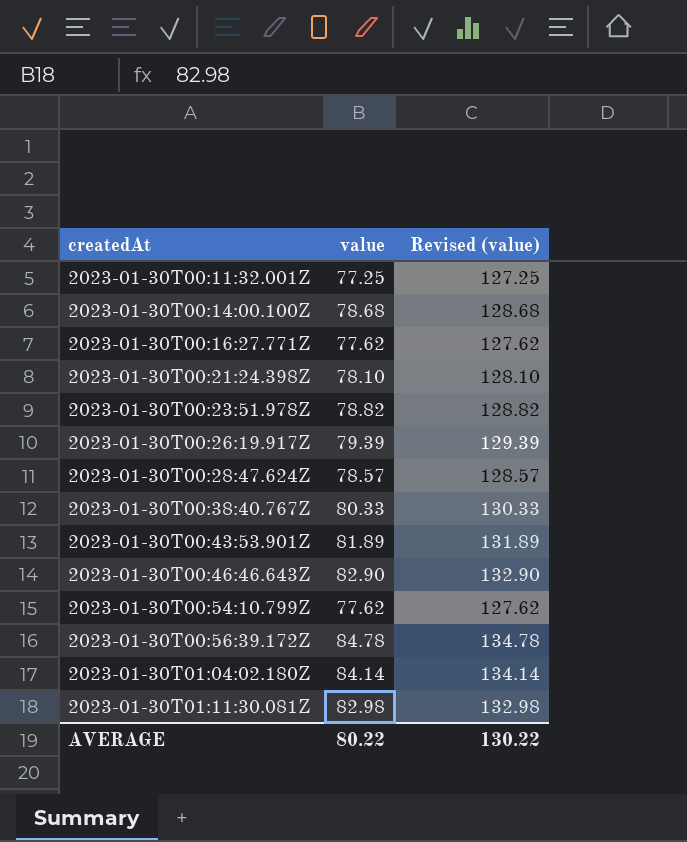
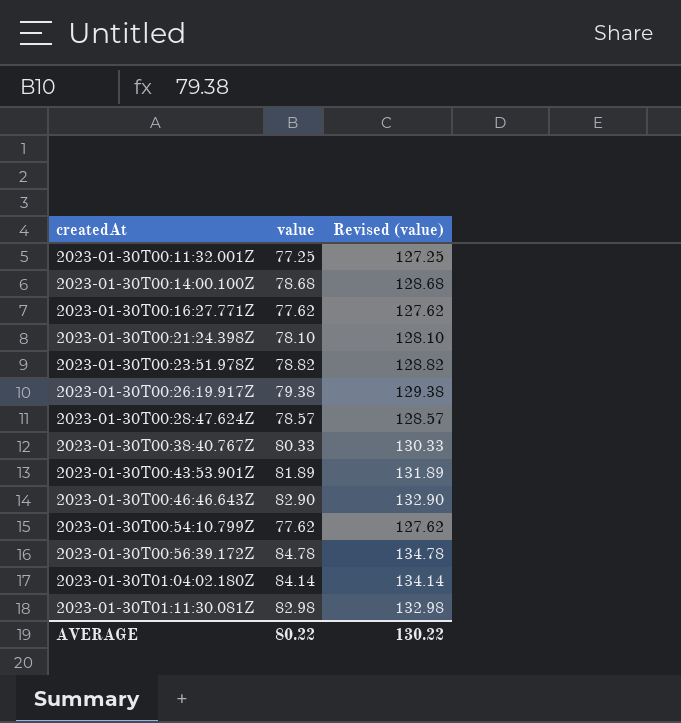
2023-01-30T00:26:19.917Z | value: 79.39 -> 79.38
2023-01-30T00:26:19.917Z | Revised (value): 129.39 -> 129.38

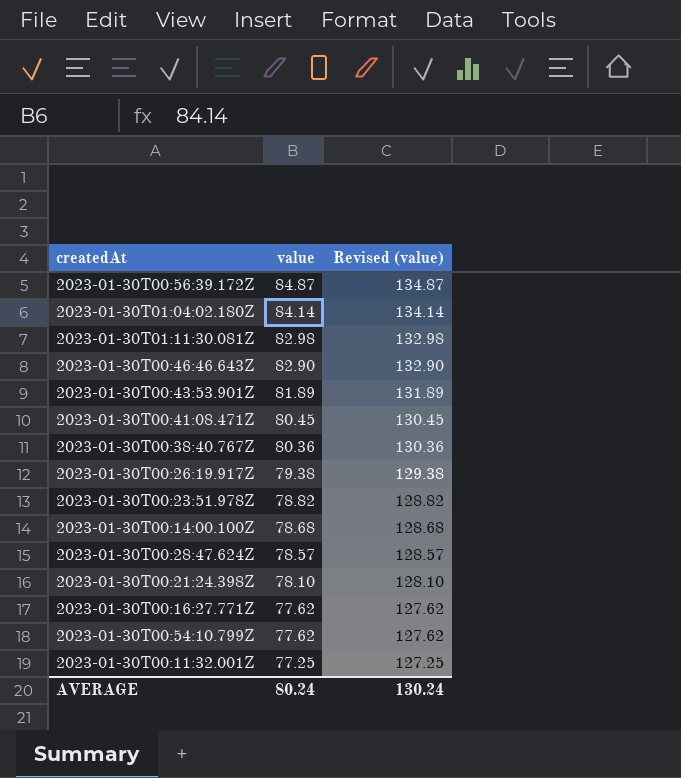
row order: createdAt ascending -> value descending
2023-01-30T00:56:39.172Z | value: 84.78 -> 84.87
2023-01-30T00:56:39.172Z | Revised (value): 134.78 -> 134.87
row 2023-01-30T00:41:08.471Z: none -> 80.45 | 130.45
2023-01-30T00:38:40.767Z | value: 80.33 -> 80.36
2023-01-30T00:38:40.767Z | Revised (value): 130.33 -> 130.36
AVERAGE | value: 80.22 -> 80.24
AVERAGE | Revised (value): 130.22 -> 130.24

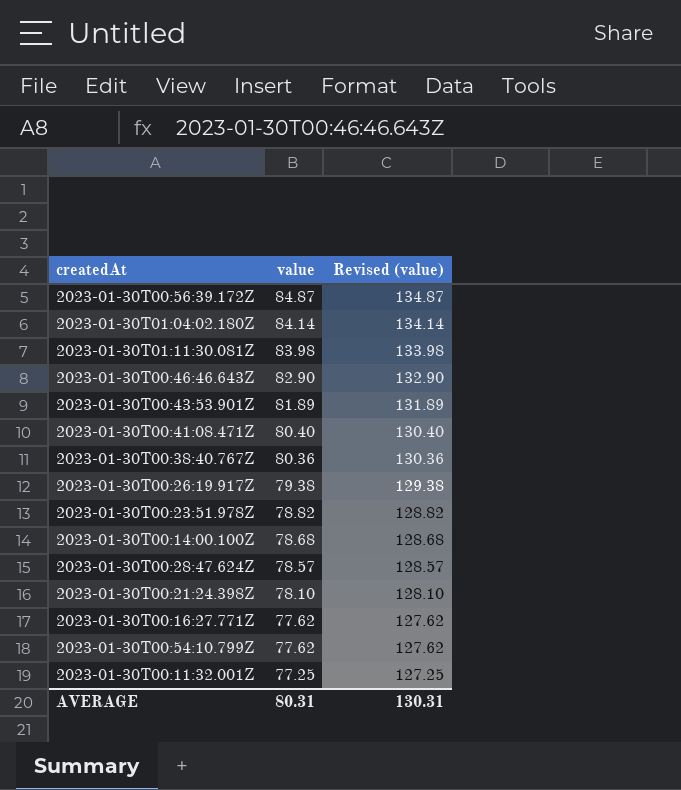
2023-01-30T01:11:30.081Z | value: 82.98 -> 83.98
2023-01-30T01:11:30.081Z | Revised (value): 132.98 -> 133.98
2023-01-30T00:41:08.471Z | value: 80.45 -> 80.40
2023-01-30T00:41:08.471Z | Revised (value): 130.45 -> 130.40
AVERAGE | value: 80.24 -> 80.31
AVERAGE | Revised (value): 130.24 -> 130.31

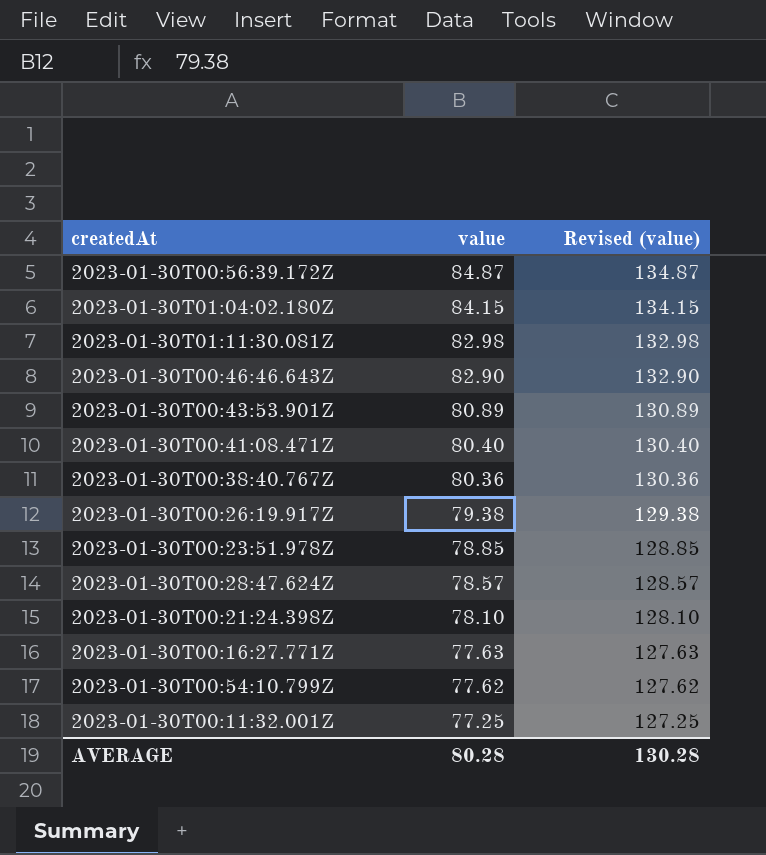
row 2023-01-30T00:14:00.100Z: 78.68 | 128.68 -> none
2023-01-30T01:04:02.180Z | value: 84.14 -> 84.15
2023-01-30T01:04:02.180Z | Revised (value): 134.14 -> 134.15
2023-01-30T01:11:30.081Z | value: 83.98 -> 82.98
2023-01-30T01:11:30.081Z | Revised (value): 133.98 -> 132.98
2023-01-30T00:43:53.901Z | value: 81.89 -> 80.89
2023-01-30T00:43:53.901Z | Revised (value): 131.89 -> 130.89
2023-01-30T00:23:51.978Z | value: 78.82 -> 78.85
2023-01-30T00:23:51.978Z | Revised (value): 128.82 -> 128.85
2023-01-30T00:16:27.771Z | value: 77.62 -> 77.63
2023-01-30T00:16:27.771Z | Revised (value): 127.62 -> 127.63
AVERAGE | value: 80.31 -> 80.28
AVERAGE | Revised (value): 130.31 -> 130.28

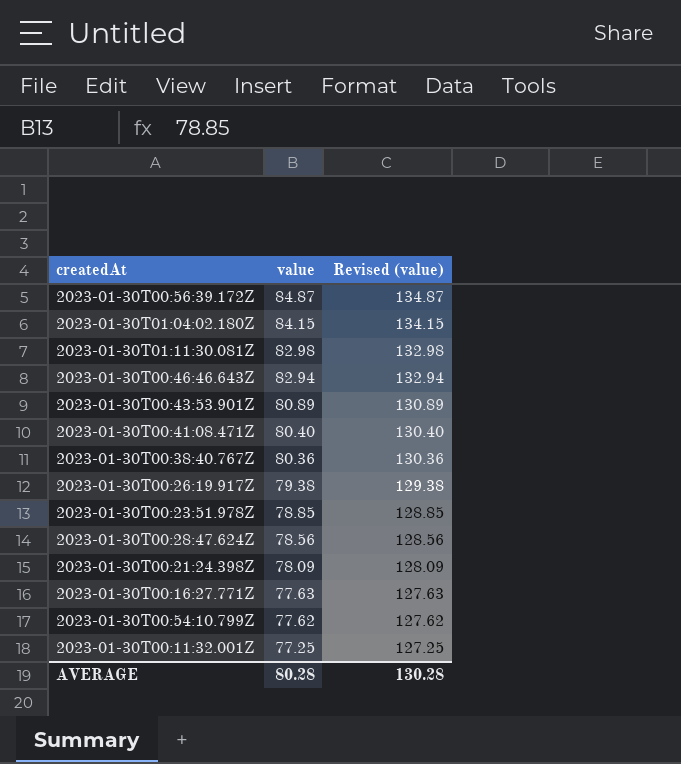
2023-01-30T00:46:46.643Z | value: 82.90 -> 82.94
2023-01-30T00:46:46.643Z | Revised (value): 132.90 -> 132.94
2023-01-30T00:28:47.624Z | value: 78.57 -> 78.56
2023-01-30T00:28:47.624Z | Revised (value): 128.57 -> 128.56
2023-01-30T00:21:24.398Z | value: 78.10 -> 78.09
2023-01-30T00:21:24.398Z | Revised (value): 128.10 -> 128.09

